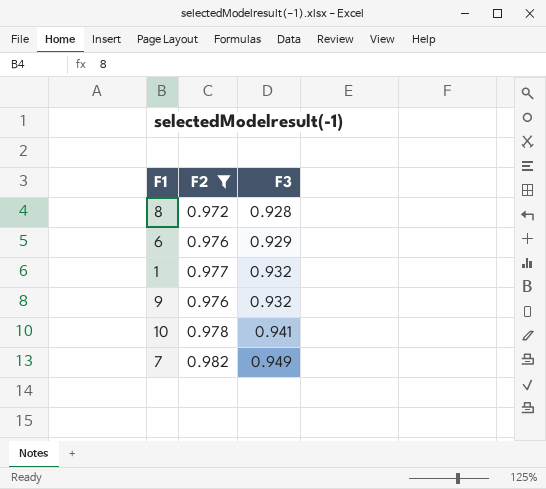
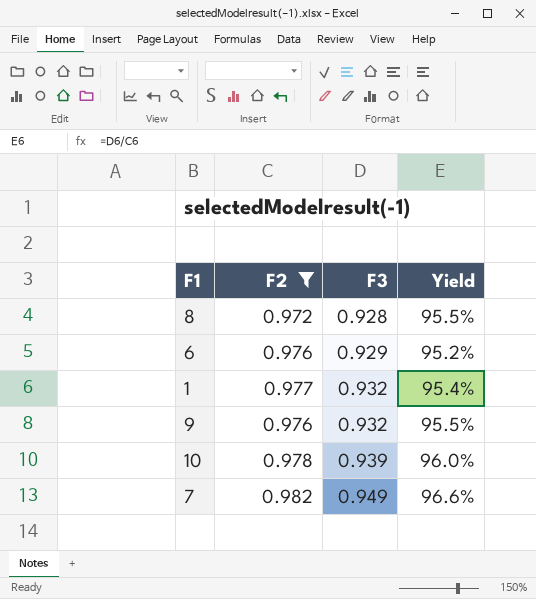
column Yield | formula: none -> [F3] / [F2]
10 | F3: 0.941 -> 0.939

